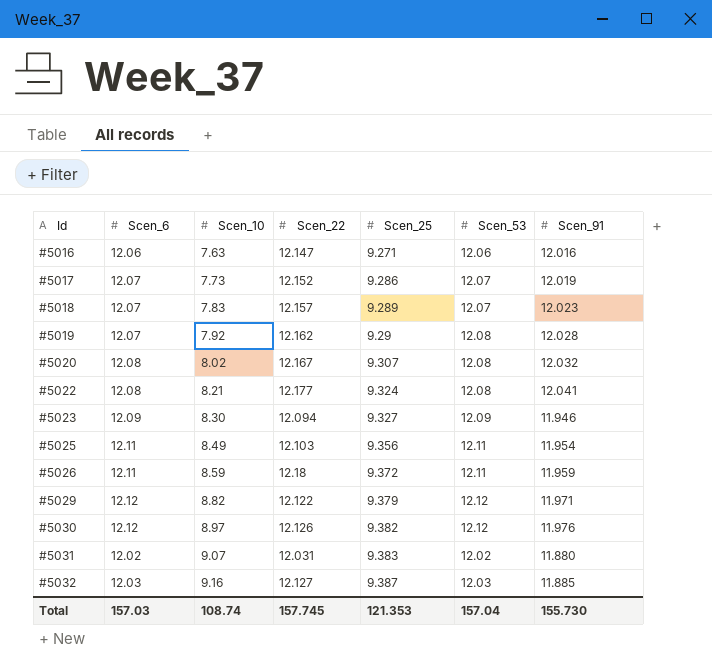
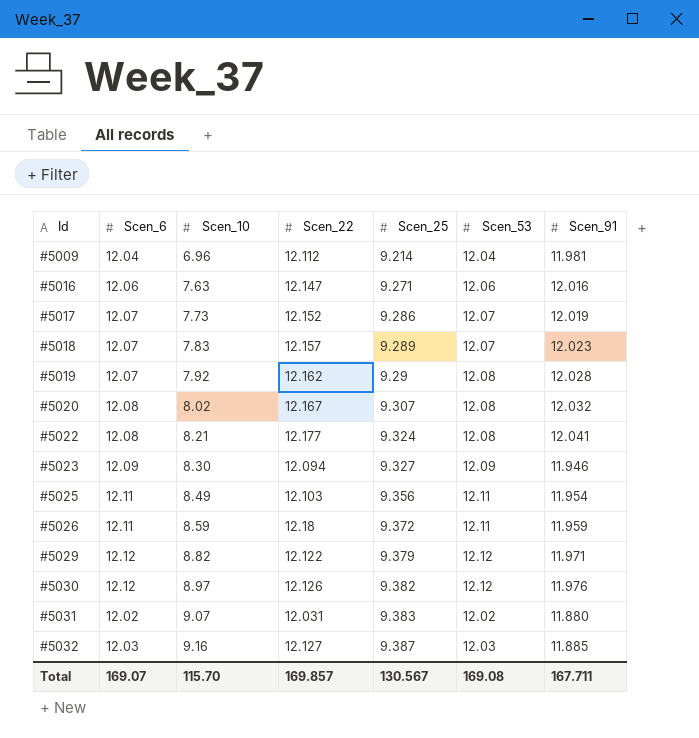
row #5009: none -> 12.04 | 6.96 | 12.112 | 9.214 | 12.04 | 11.981
Total | Scen_6: 157.03 -> 169.07
Total | Scen_10: 108.74 -> 115.70
Total | Scen_22: 157.745 -> 169.857
Total | Scen_25: 121.353 -> 130.567
Total | Scen_53: 157.04 -> 169.08
Total | Scen_91: 155.730 -> 167.711

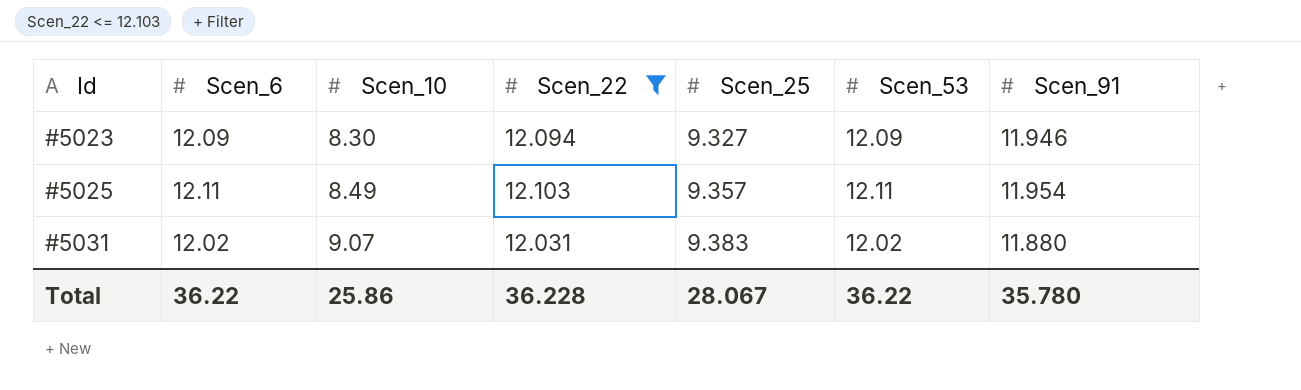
filter: none -> Scen_22 <= 12.103
#5025 | Scen_25: 9.356 -> 9.357
Total | Scen_6: 169.07 -> 36.22
Total | Scen_10: 115.70 -> 25.86
Total | Scen_22: 169.857 -> 36.228
Total | Scen_25: 130.567 -> 28.067
Total | Scen_53: 169.08 -> 36.22
Total | Scen_91: 167.711 -> 35.780

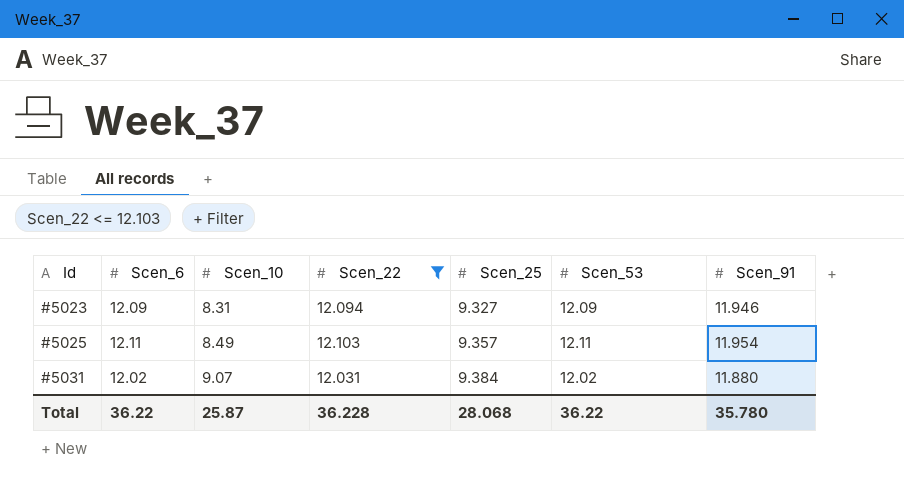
#5023 | Scen_10: 8.30 -> 8.31
#5031 | Scen_25: 9.383 -> 9.384
Total | Scen_10: 25.86 -> 25.87
Total | Scen_25: 28.067 -> 28.068

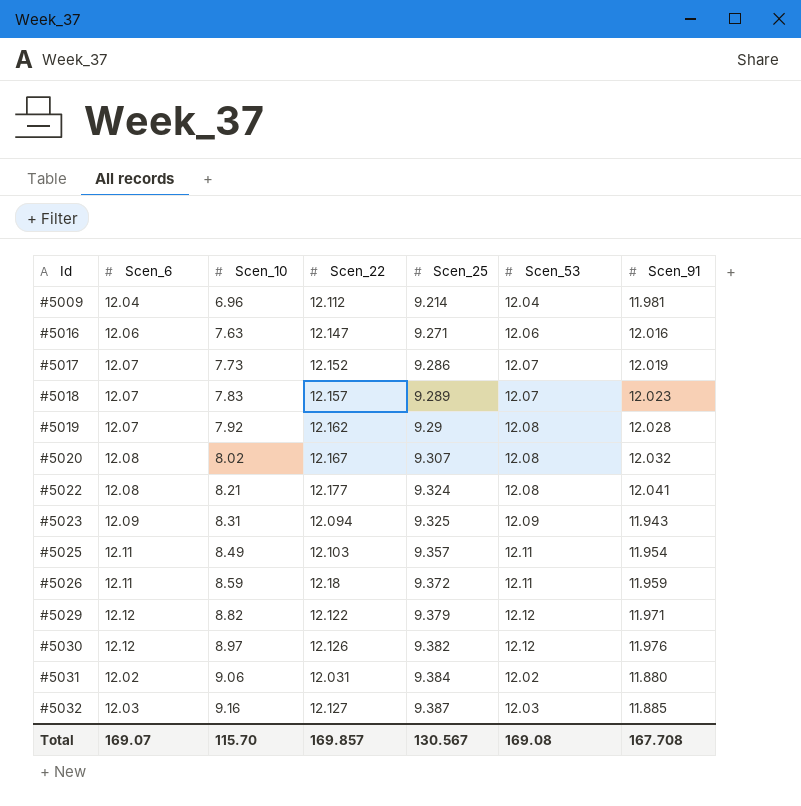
filter: Scen_22 <= 12.103 -> none
#5023 | Scen_25: 9.327 -> 9.325
#5023 | Scen_91: 11.946 -> 11.943
#5031 | Scen_10: 9.07 -> 9.06
Total | Scen_6: 36.22 -> 169.07
Total | Scen_10: 25.87 -> 115.70
Total | Scen_22: 36.228 -> 169.857
Total | Scen_25: 28.068 -> 130.567
Total | Scen_53: 36.22 -> 169.08
Total | Scen_91: 35.780 -> 167.708

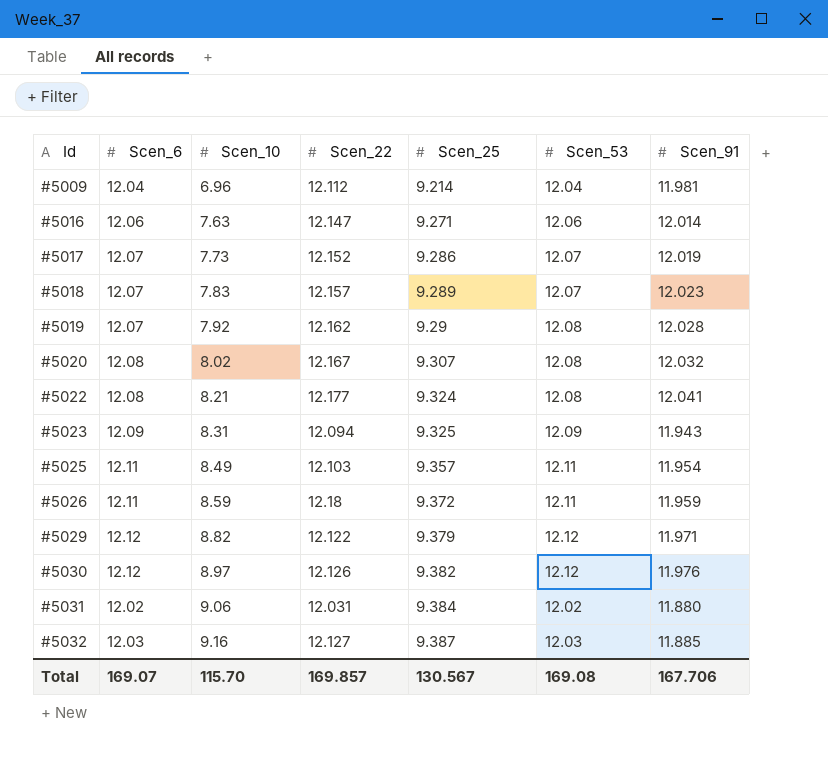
#5016 | Scen_91: 12.016 -> 12.014
Total | Scen_91: 167.708 -> 167.706

